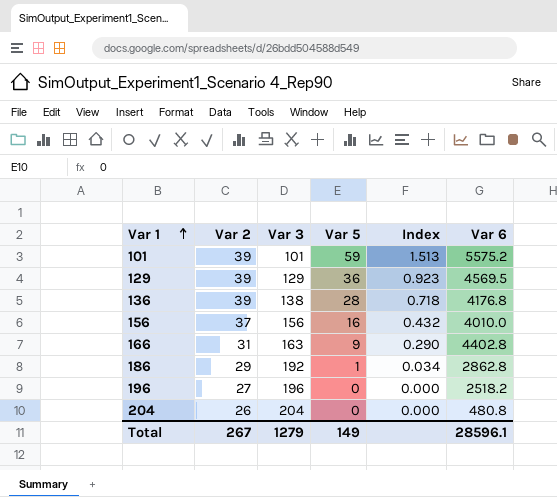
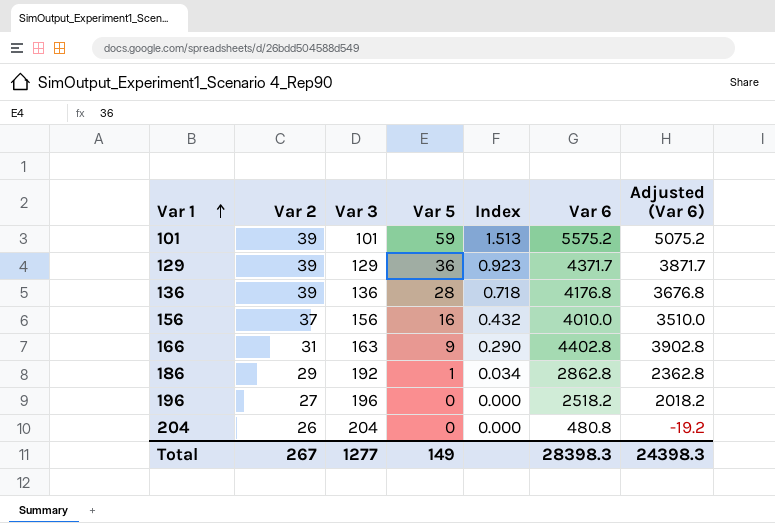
column Adjusted (Var 6) | formula: none -> [Var 6] - 500
129 | Var 6: 4569.5 -> 4371.7
136 | Var 3: 138 -> 136
Total | Var 3: 1279 -> 1277
Total | Var 6: 28596.1 -> 28398.3

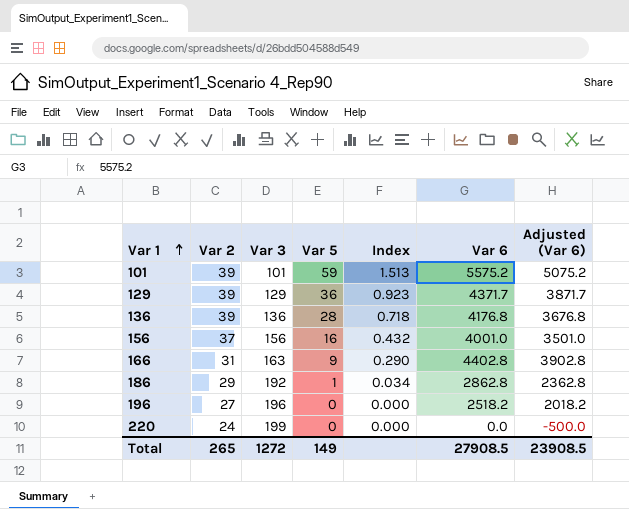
row 204: 26 | 204 | 0 | 0.000 | 480.8 | -19.2 -> none
156 | Var 6: 4010.0 -> 4001.0
156 | Adjusted (Var 6): 3510.0 -> 3501.0
row 220: none -> 24 | 199 | 0 | 0.000 | 0.0 | -500.0
Total | Var 2: 267 -> 265
Total | Var 3: 1277 -> 1272
Total | Var 6: 28398.3 -> 27908.5
Total | Adjusted (Var 6): 24398.3 -> 23908.5

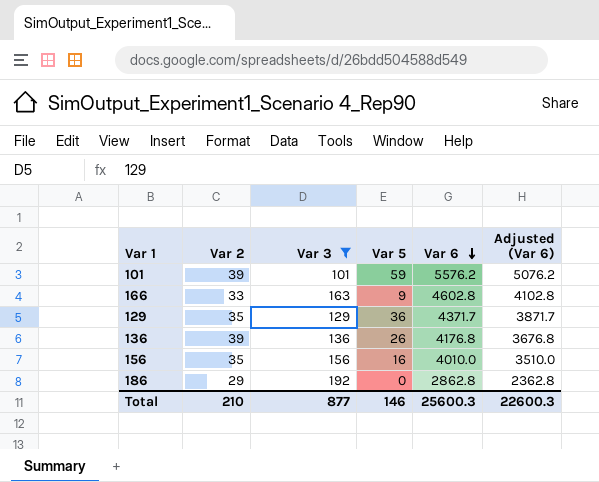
filter: none -> Var 3 <= 192
row order: Var 1 ascending -> Var 6 descending
column Index | formula: [Var 5] / [Var 2] -> none
101 | Var 6: 5575.2 -> 5576.2
101 | Adjusted (Var 6): 5075.2 -> 5076.2
166 | Var 2: 31 -> 33
166 | Var 6: 4402.8 -> 4602.8
166 | Adjusted (Var 6): 3902.8 -> 4102.8
129 | Var 2: 39 -> 35
136 | Var 5: 28 -> 26
156 | Var 2: 37 -> 35
156 | Var 6: 4001.0 -> 4010.0
156 | Adjusted (Var 6): 3501.0 -> 3510.0
186 | Var 5: 1 -> 0
Total | Var 2: 265 -> 210
Total | Var 3: 1272 -> 877
Total | Var 5: 149 -> 146
Total | Var 6: 27908.5 -> 25600.3
Total | Adjusted (Var 6): 23908.5 -> 22600.3

